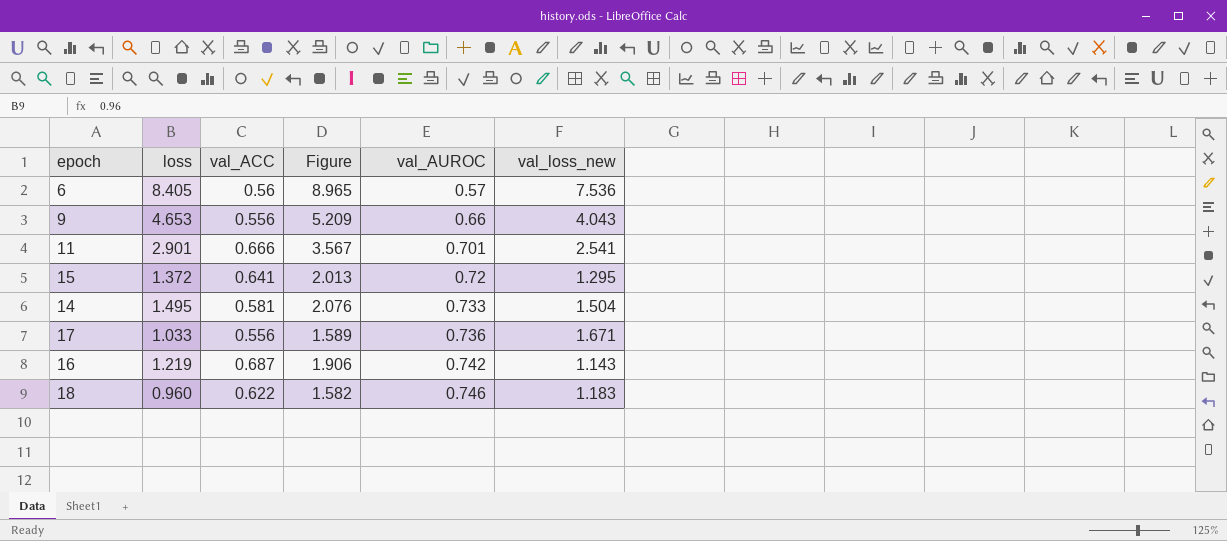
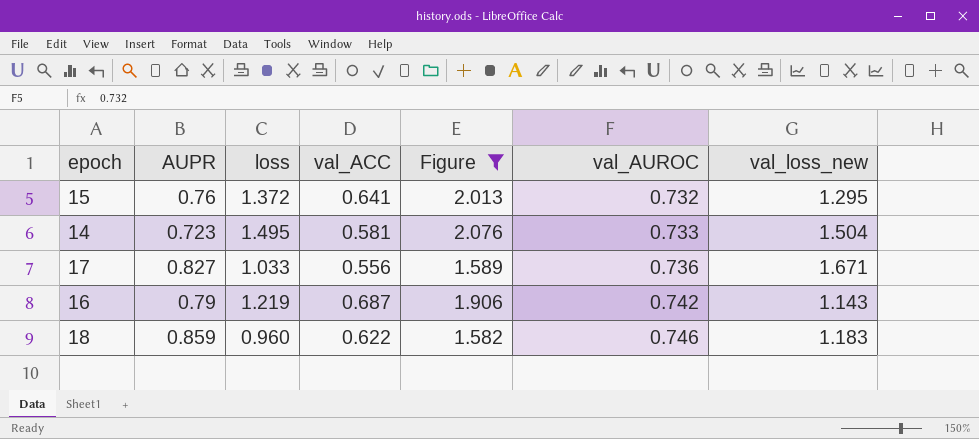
filter: none -> Figure <= 2.076
column AUPR | position: none -> 2
15 | val_AUROC: 0.72 -> 0.732

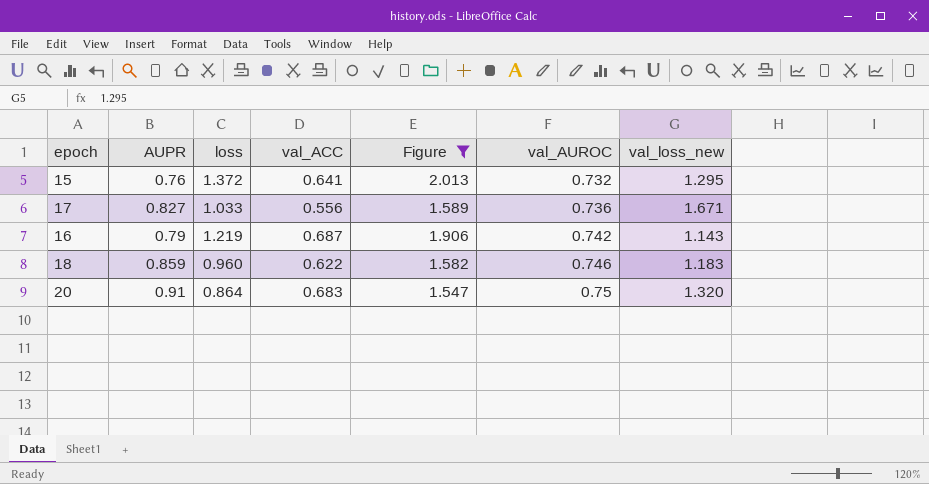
row 14: 0.723 | 1.495 | 0.581 | 2.076 | 0.733 | 1.504 -> none
row 20: none -> 0.91 | 0.864 | 0.683 | 1.547 | 0.75 | 1.320

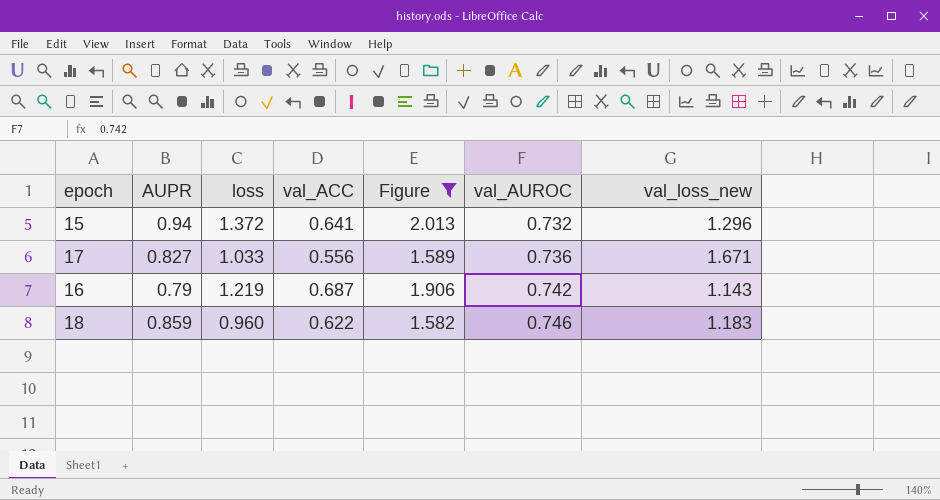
row 20: 0.91 | 0.864 | 0.683 | 1.547 | 0.75 | 1.320 -> none
15 | AUPR: 0.76 -> 0.94
15 | val_loss_new: 1.295 -> 1.296

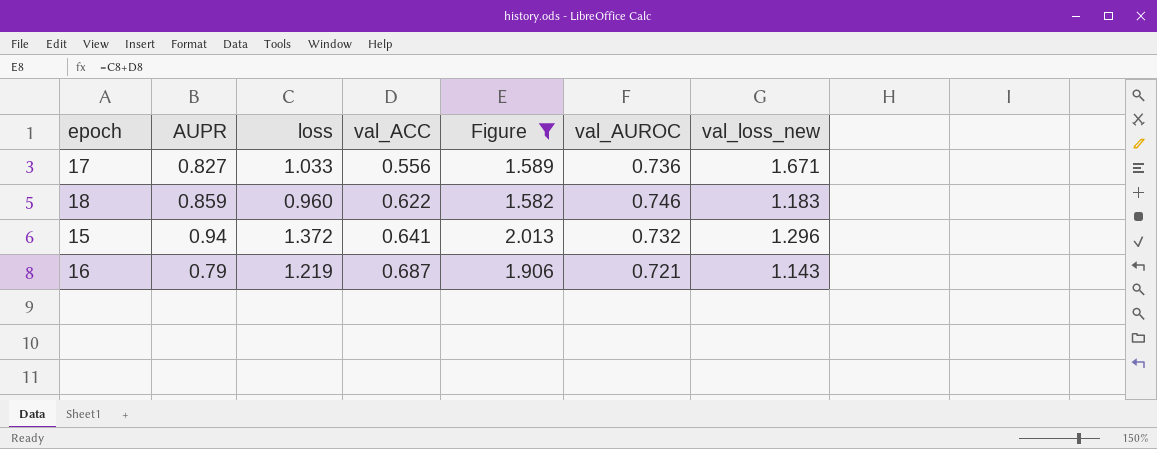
row order: val_AUROC ascending -> val_ACC ascending
16 | val_AUROC: 0.742 -> 0.721

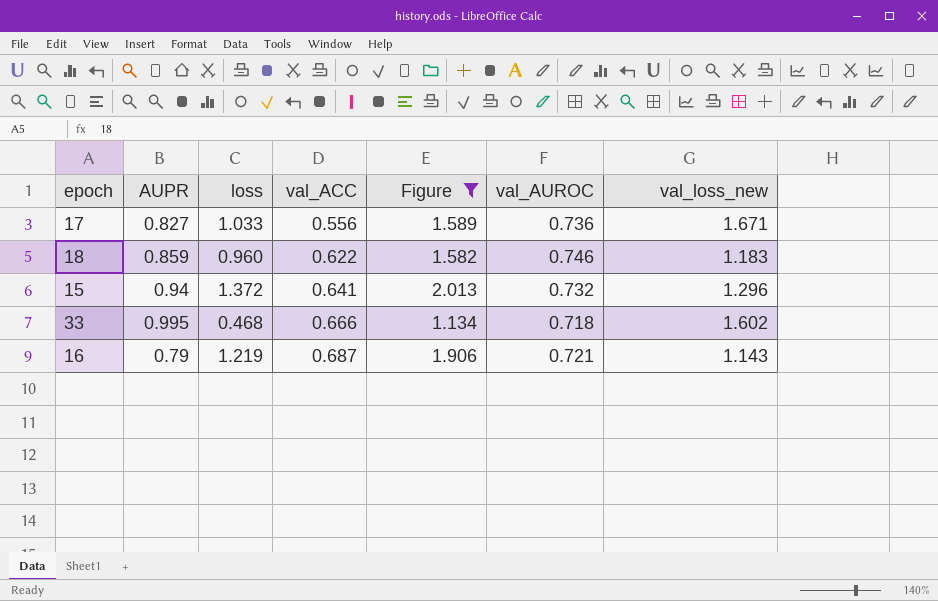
row 33: none -> 0.995 | 0.468 | 0.666 | 1.134 | 0.718 | 1.602

